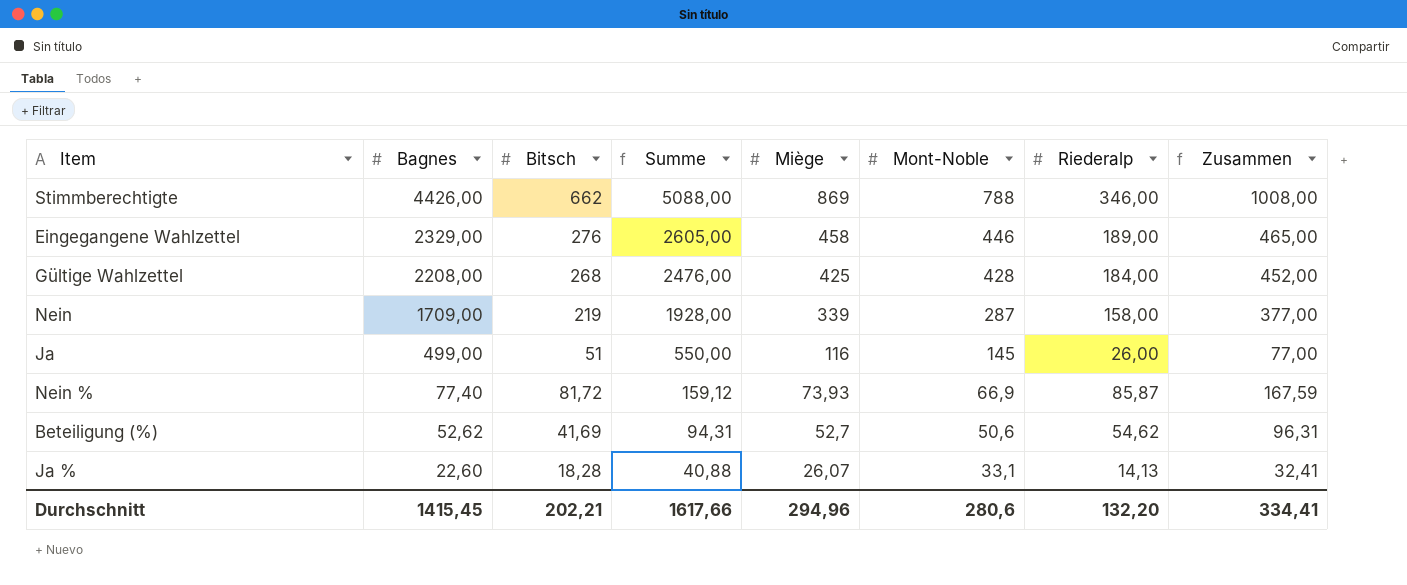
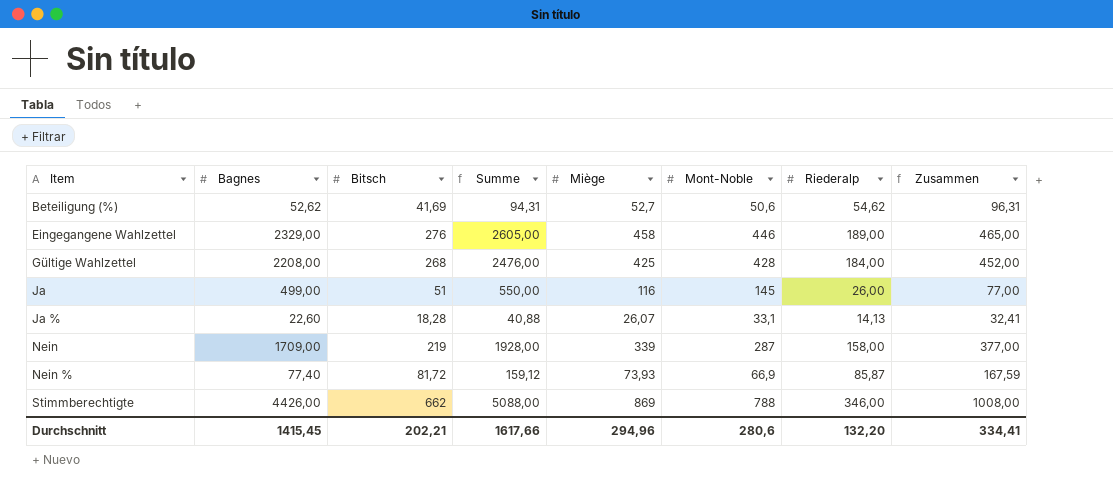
row order: Bagnes descending -> Item ascending

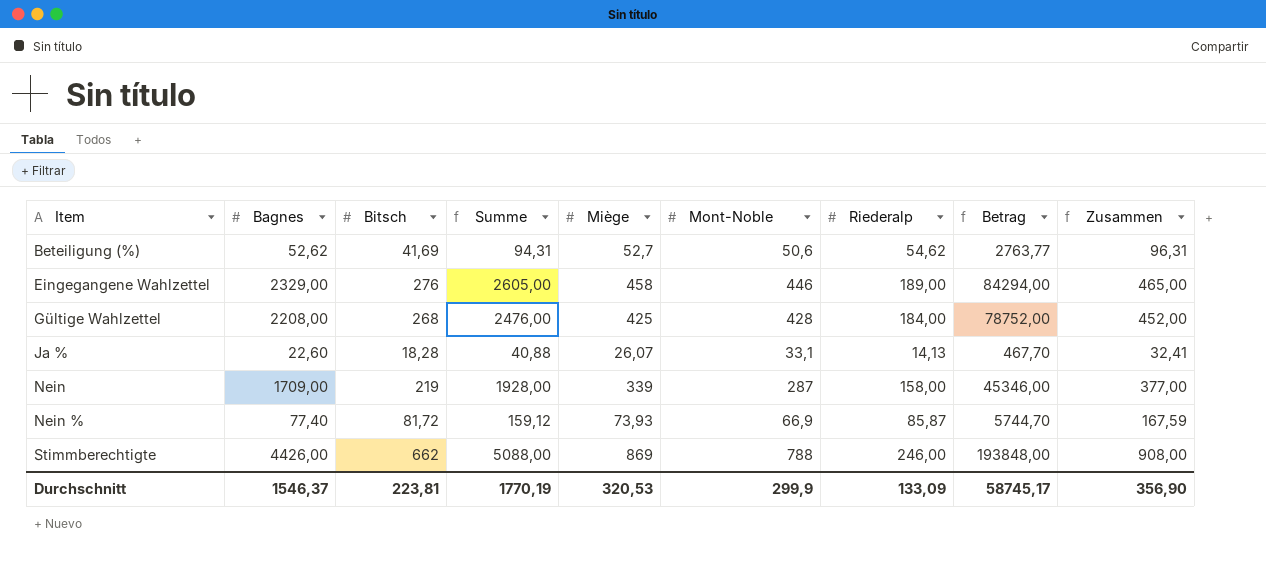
column Betrag | formula: none -> [Mont-Noble] * [Riederalp]
row Ja: 499,00 | 51 | 550,00 | 116 | 145 | 26,00 | 77,00 -> none
Stimmberechtigte | Riederalp: 346,00 -> 246,00
Stimmberechtigte | Zusammen: 1008,00 -> 908,00
Durchschnitt | Bagnes: 1415,45 -> 1546,37
Durchschnitt | Bitsch: 202,21 -> 223,81
Durchschnitt | Summe: 1617,66 -> 1770,19
Durchschnitt | Miège: 294,96 -> 320,53
Durchschnitt | Mont-Noble: 280,6 -> 299,9
Durchschnitt | Riederalp: 132,20 -> 133,09
Durchschnitt | Zusammen: 334,41 -> 356,90

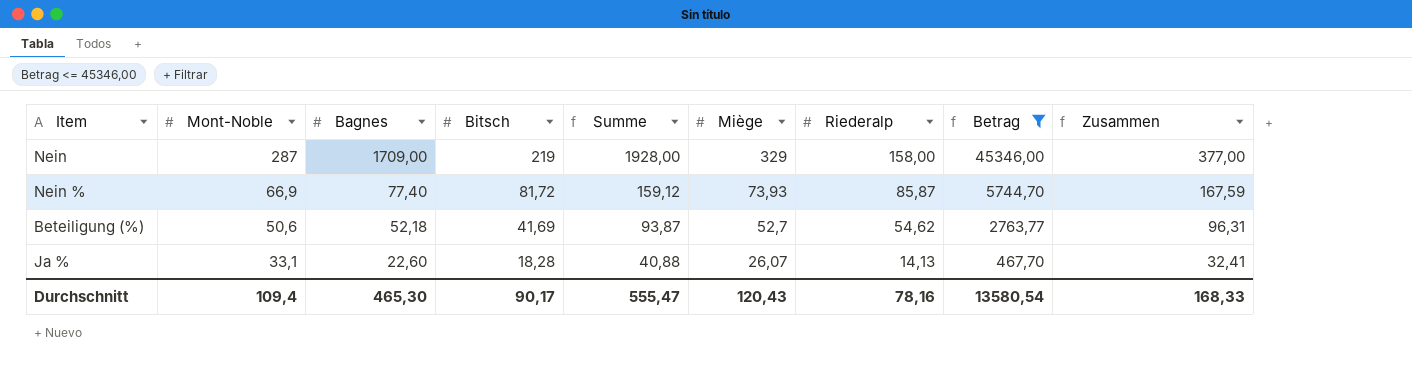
filter: none -> Betrag <= 45346,00
row order: Item ascending -> Mont-Noble descending
column Mont-Noble | position: 6 -> 2
Nein | Miège: 339 -> 329
Beteiligung (%) | Bagnes: 52,62 -> 52,18
Beteiligung (%) | Summe: 94,31 -> 93,87
Durchschnitt | Mont-Noble: 299,9 -> 109,4
Durchschnitt | Bagnes: 1546,37 -> 465,30
Durchschnitt | Bitsch: 223,81 -> 90,17
Durchschnitt | Summe: 1770,19 -> 555,47
Durchschnitt | Miège: 320,53 -> 120,43
Durchschnitt | Riederalp: 133,09 -> 78,16
Durchschnitt | Betrag: 58745,17 -> 13580,54
Durchschnitt | Zusammen: 356,90 -> 168,33

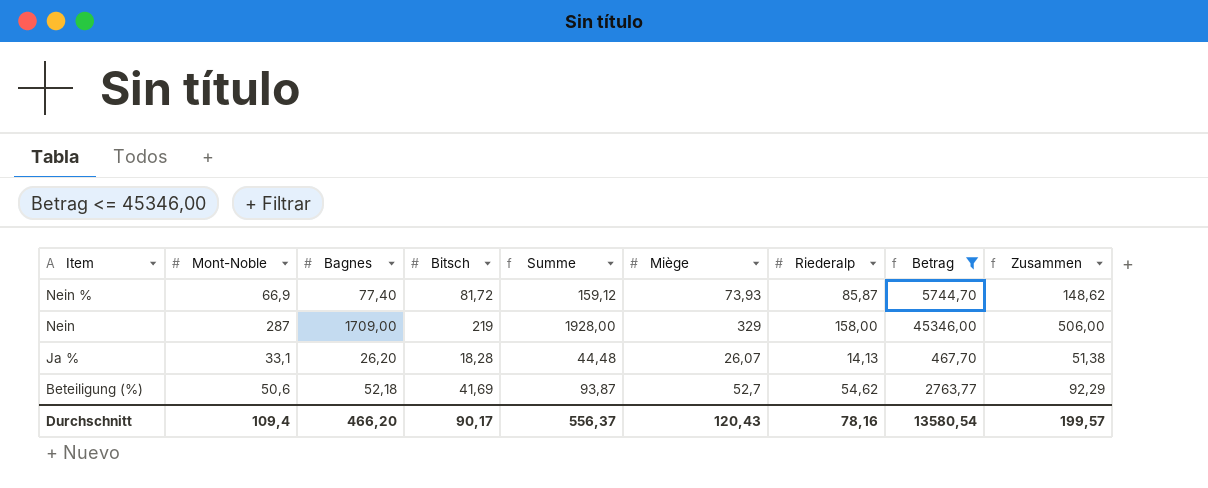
row order: Mont-Noble descending -> Item descending
column Zusammen | formula: [Bitsch] + [Riederalp] -> [Mont-Noble] + [Bitsch]
Ja % | Bagnes: 22,60 -> 26,20
Ja % | Summe: 40,88 -> 44,48
Durchschnitt | Bagnes: 465,30 -> 466,20
Durchschnitt | Summe: 555,47 -> 556,37
Durchschnitt | Zusammen: 168,33 -> 199,57

